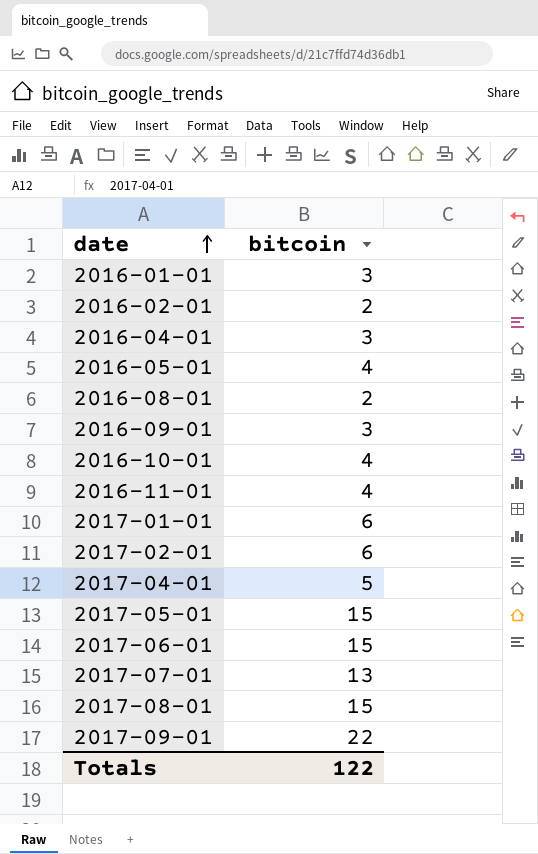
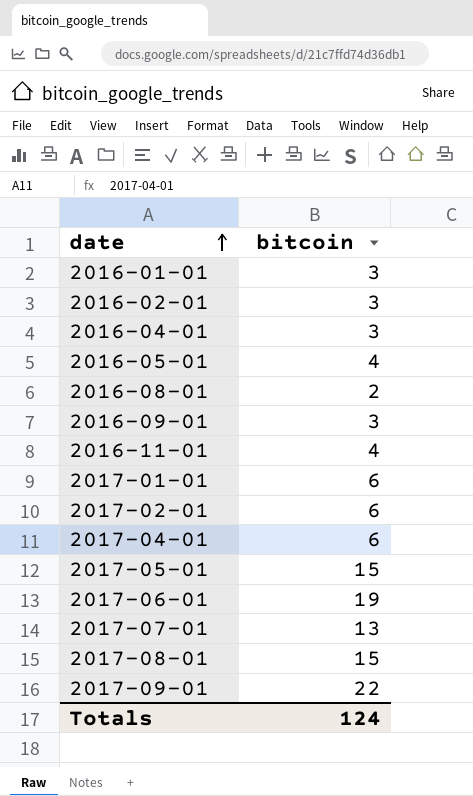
row 2016-10-01: 4 -> none
2016-02-01 | bitcoin: 2 -> 3
2017-04-01 | bitcoin: 5 -> 6
2017-06-01 | bitcoin: 15 -> 19
Totals | bitcoin: 122 -> 124

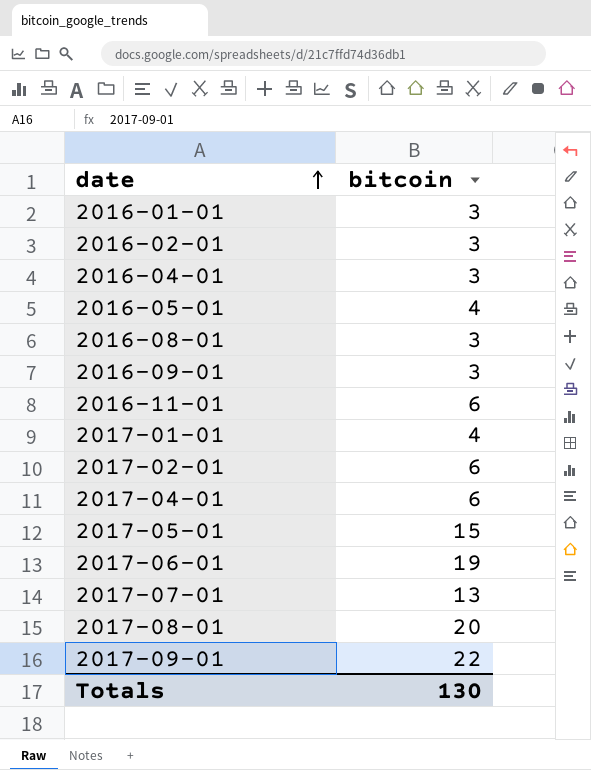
2016-08-01 | bitcoin: 2 -> 3
2016-11-01 | bitcoin: 4 -> 6
2017-01-01 | bitcoin: 6 -> 4
2017-08-01 | bitcoin: 15 -> 20
Totals | bitcoin: 124 -> 130

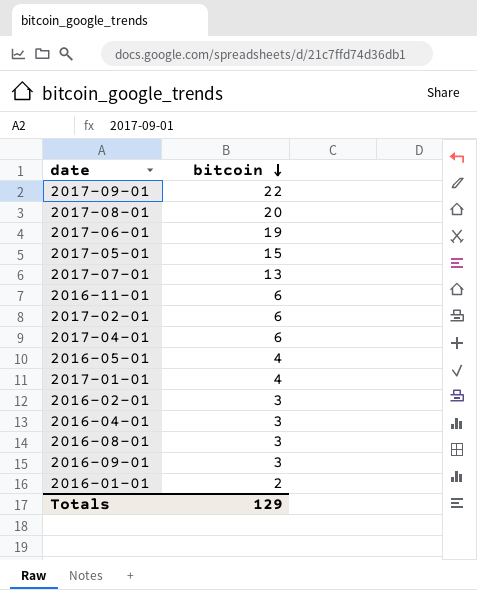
row order: date ascending -> bitcoin descending
2016-01-01 | bitcoin: 3 -> 2
Totals | bitcoin: 130 -> 129

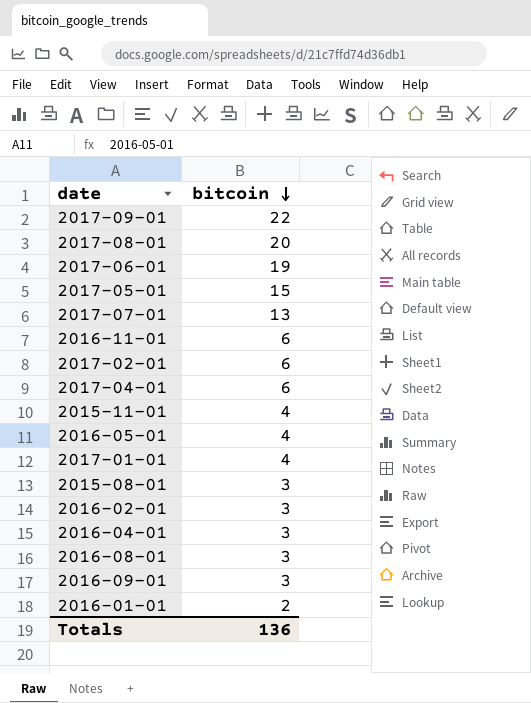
row 2015-11-01: none -> 4
row 2015-08-01: none -> 3
Totals | bitcoin: 129 -> 136

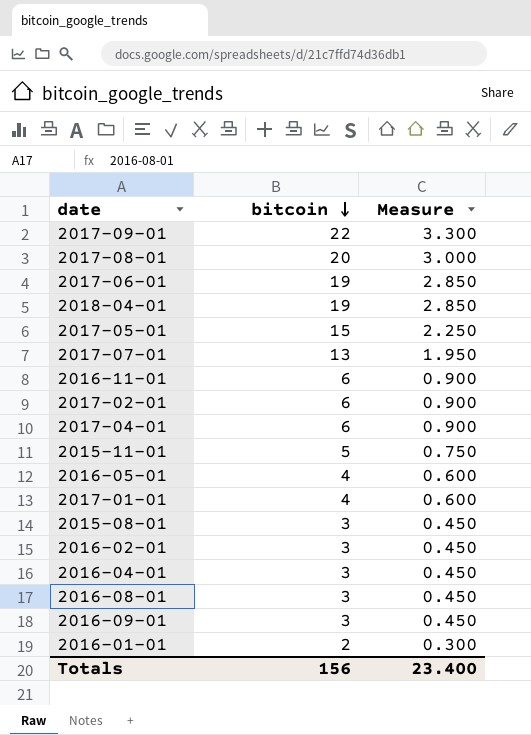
column Measure | formula: none -> [bitcoin] * 0.15
row 2018-04-01: none -> 19 | 2.850
2015-11-01 | bitcoin: 4 -> 5
Totals | bitcoin: 136 -> 156

